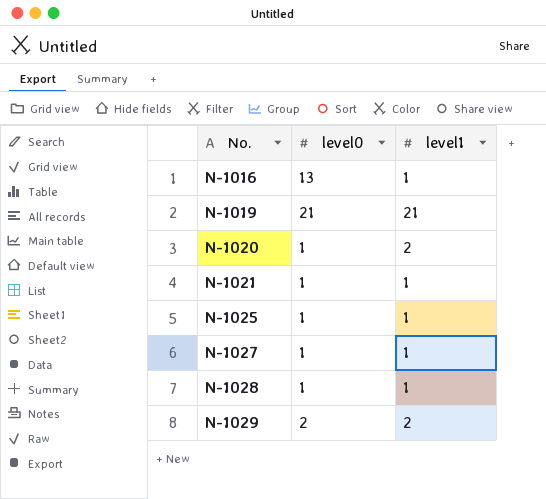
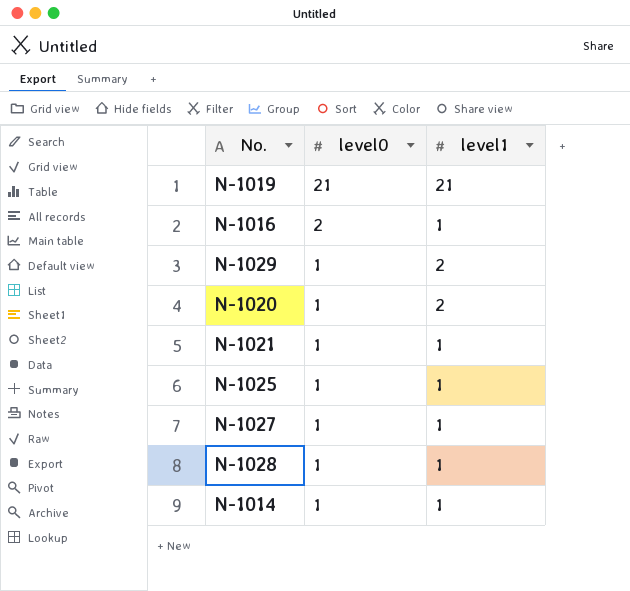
row order: No. ascending -> level0 descending
N-1016 | level0: 13 -> 2
N-1029 | level0: 2 -> 1
row N-1014: none -> 1 | 1

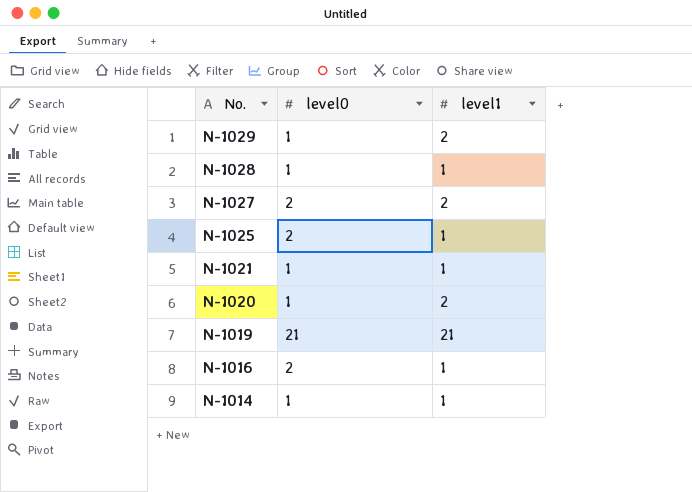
row order: level0 descending -> No. descending
N-1027 | level0: 1 -> 2
N-1027 | level1: 1 -> 2
N-1025 | level0: 1 -> 2

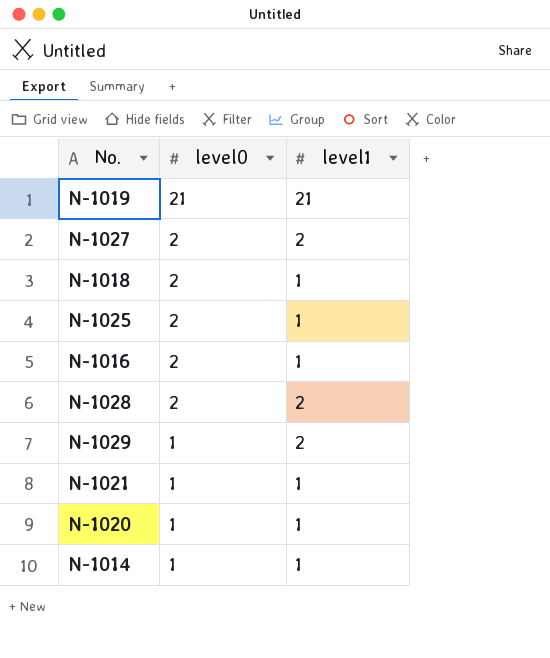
row order: No. descending -> level0 descending
row N-1018: none -> 2 | 1
N-1028 | level0: 1 -> 2
N-1028 | level1: 1 -> 2
N-1020 | level1: 2 -> 1

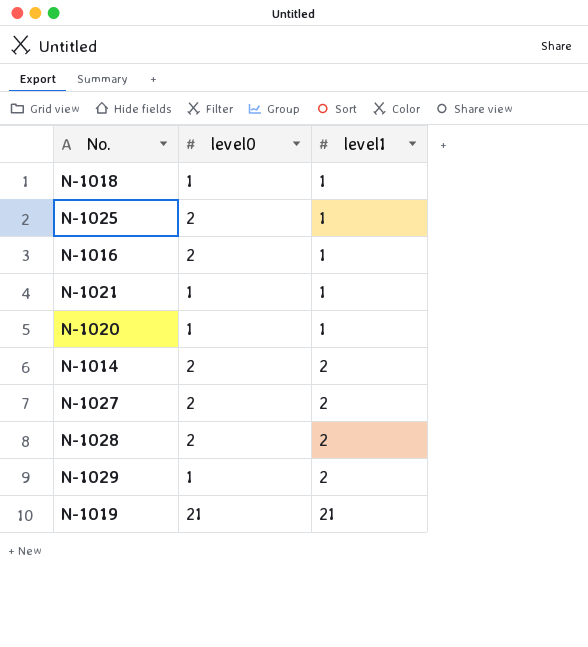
row order: level0 descending -> level1 ascending
N-1018 | level0: 2 -> 1
N-1014 | level0: 1 -> 2
N-1014 | level1: 1 -> 2

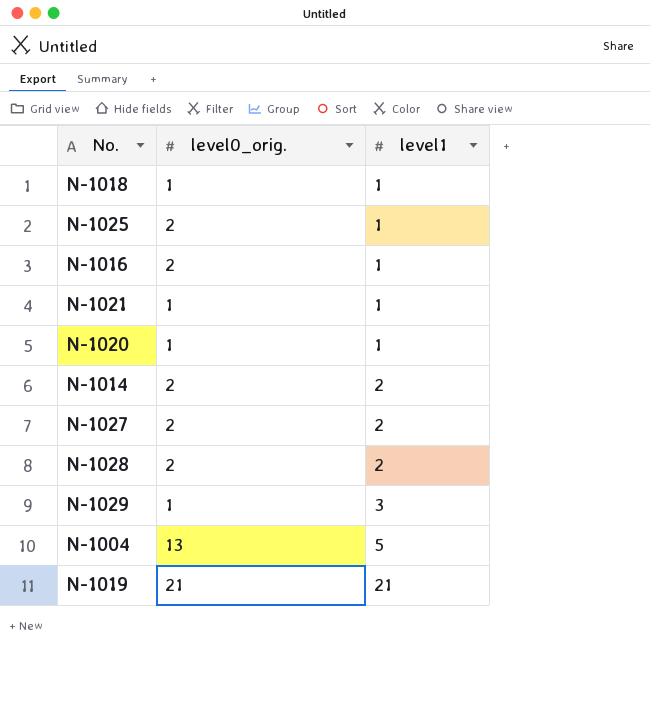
column name: level0 -> level0_orig.
N-1029 | level1: 2 -> 3
row N-1004: none -> 13 | 5

